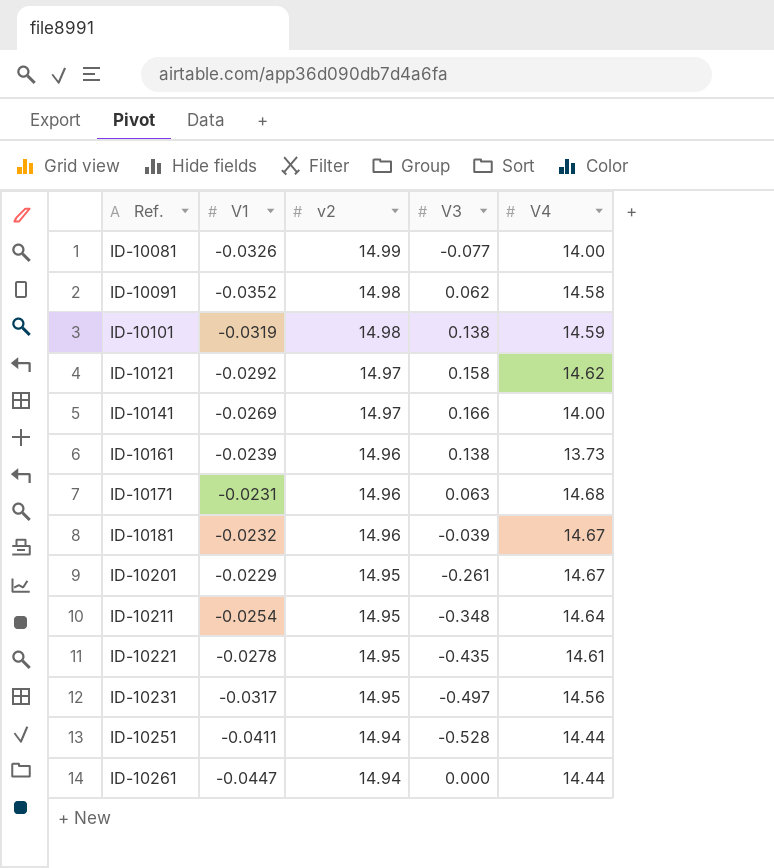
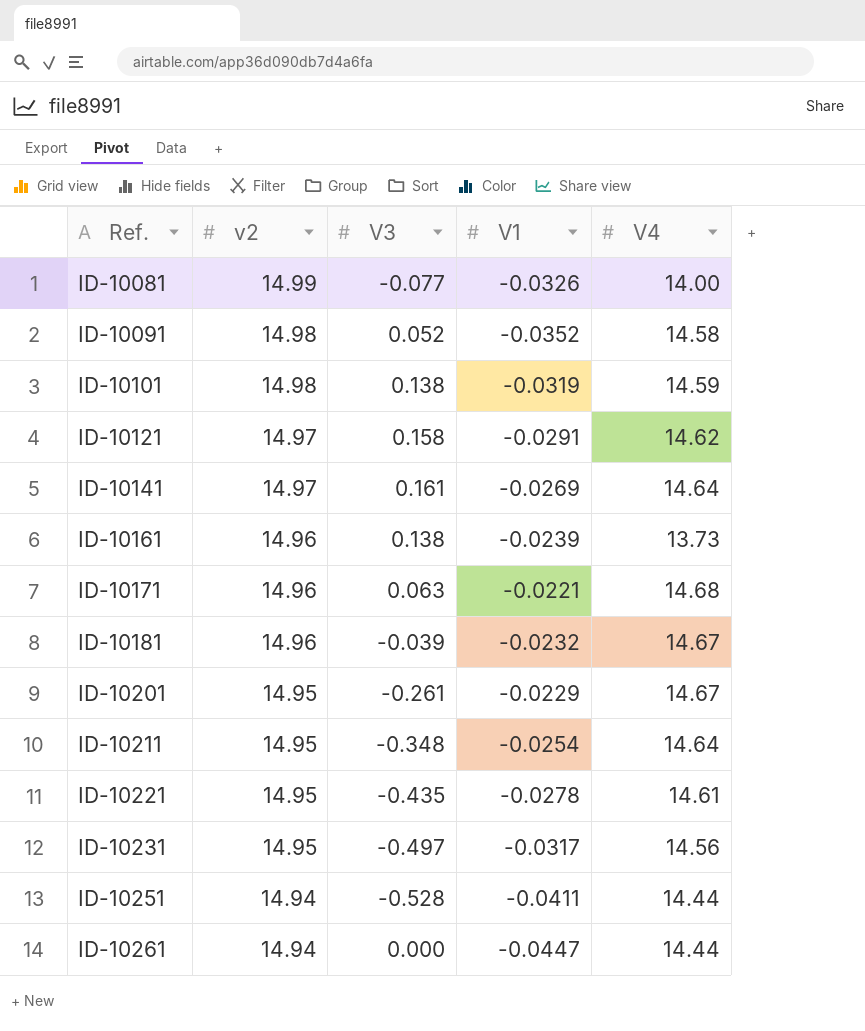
column V1 | position: 2 -> 4
ID-10091 | V3: 0.062 -> 0.052
ID-10121 | V1: -0.0292 -> -0.0291
ID-10141 | V3: 0.166 -> 0.161
ID-10141 | V4: 14.00 -> 14.64
ID-10171 | V1: -0.0231 -> -0.0221

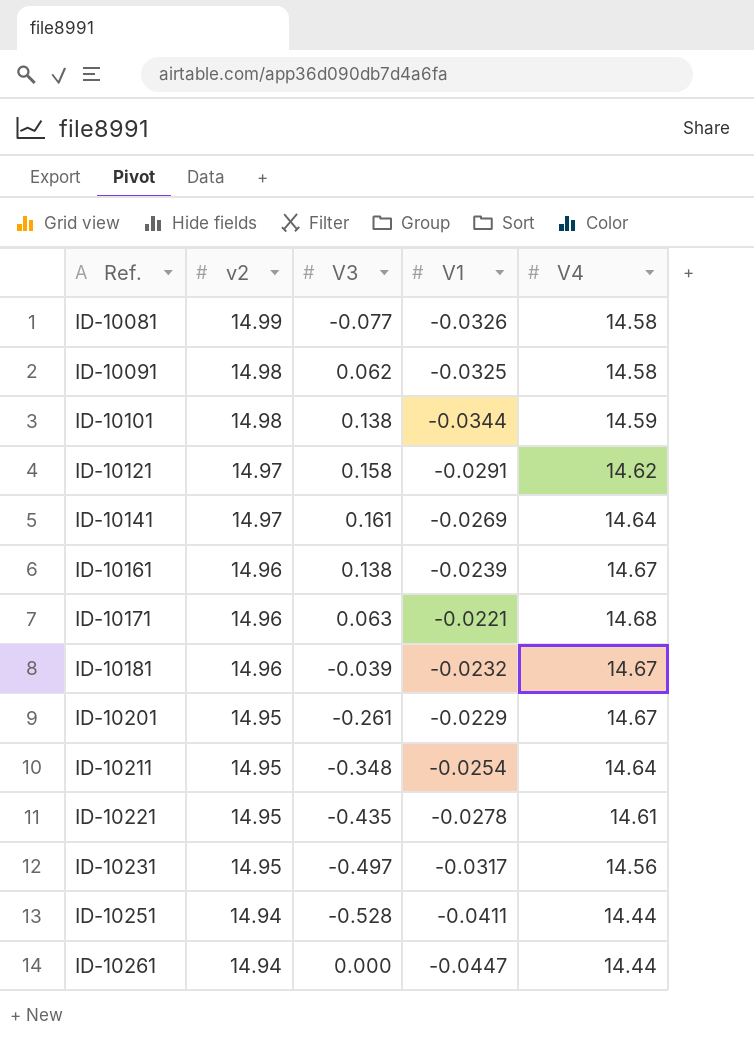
ID-10081 | V4: 14.00 -> 14.58
ID-10091 | V3: 0.052 -> 0.062
ID-10091 | V1: -0.0352 -> -0.0325
ID-10101 | V1: -0.0319 -> -0.0344
ID-10161 | V4: 13.73 -> 14.67

